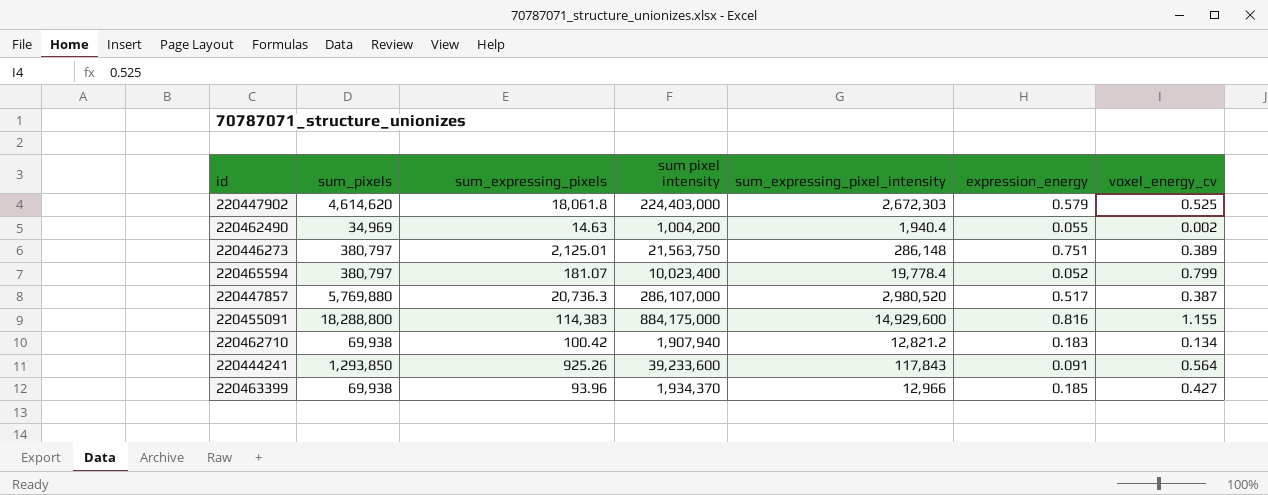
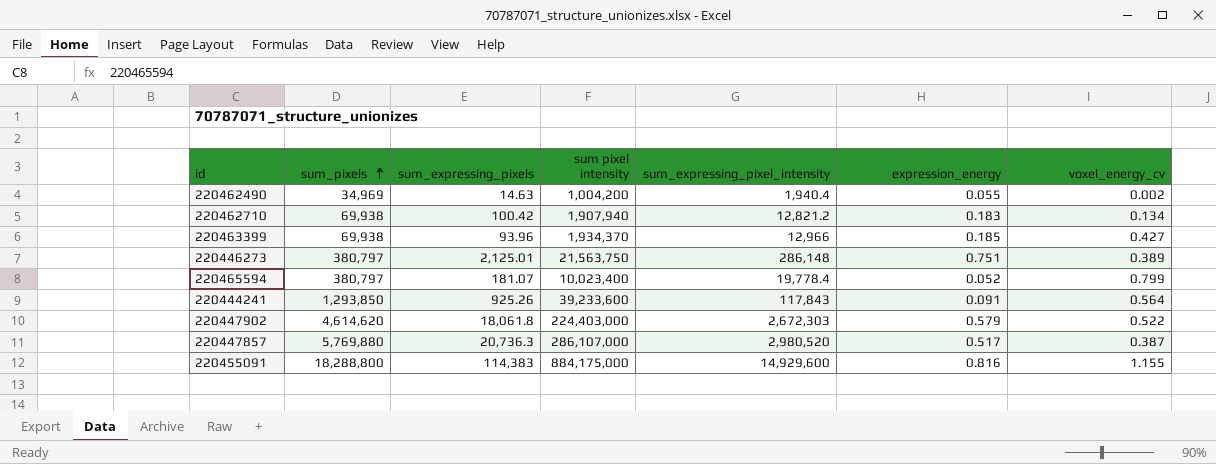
row order: none -> sum_pixels ascending
220447902 | voxel_energy_cv: 0.525 -> 0.522

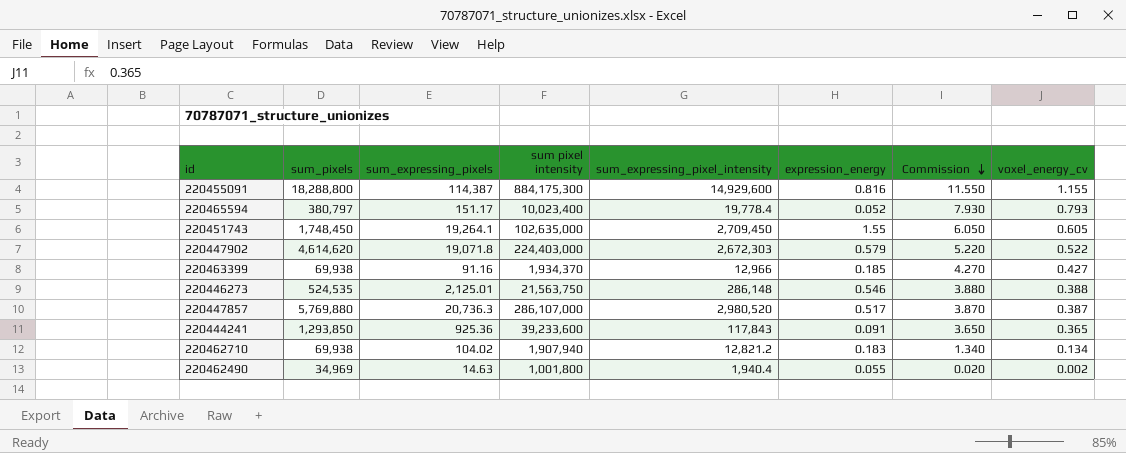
row order: sum_pixels ascending -> Commission descending
column Commission | formula: none -> [voxel_energy_cv] * 10
220455091 | sum_expressing_pixels: 114,383 -> 114,387
220455091 | sum pixel intensity: 884,175,000 -> 884,175,300
220465594 | sum_expressing_pixels: 181.07 -> 151.17
220465594 | voxel_energy_cv: 0.799 -> 0.793
row 220451743: none -> 1,748,450 | 19,264.1 | 102,635,000 | 2,709,450 | 1.55 | 6.050 | 0.605
220447902 | sum_expressing_pixels: 18,061.8 -> 19,071.8
220463399 | sum_expressing_pixels: 93.96 -> 91.16
220446273 | sum_pixels: 380,797 -> 524,535
220446273 | expression_energy: 0.751 -> 0.546
220446273 | voxel_energy_cv: 0.389 -> 0.388
220444241 | sum_expressing_pixels: 925.26 -> 925.36
220444241 | voxel_energy_cv: 0.564 -> 0.365
220462710 | sum_expressing_pixels: 100.42 -> 104.02
220462490 | sum pixel intensity: 1,004,200 -> 1,001,800

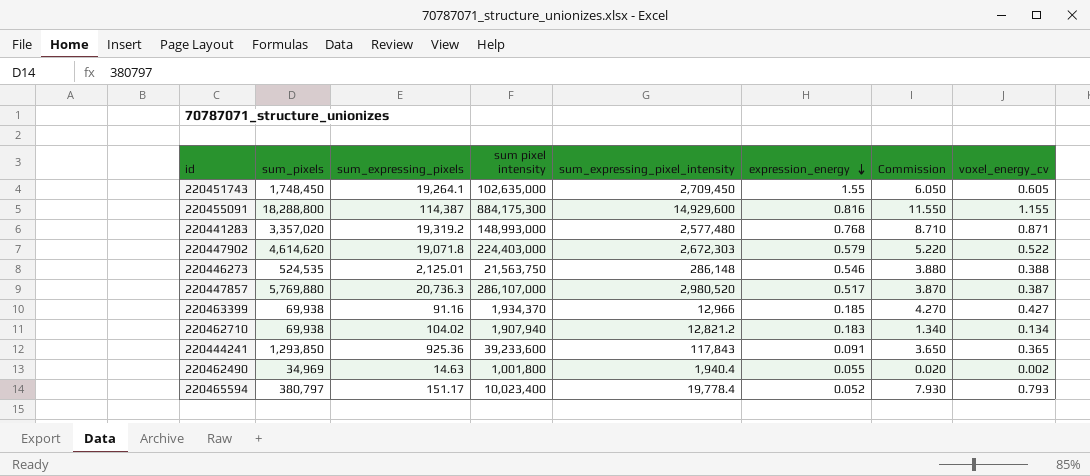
row order: Commission descending -> expression_energy descending
row 220441283: none -> 3,357,020 | 19,319.2 | 148,993,000 | 2,577,480 | 0.768 | 8.710 | 0.871

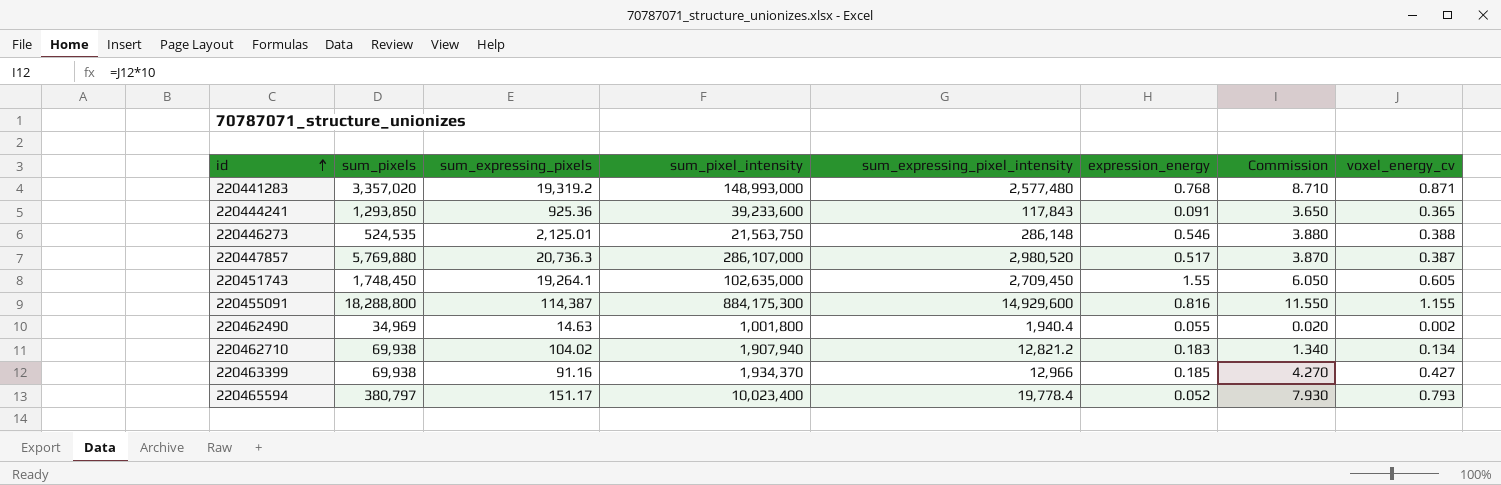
row order: expression_energy descending -> id ascending
column name: sum pixel intensity -> sum_pixel_intensity
row 220447902: 4,614,620 | 19,071.8 | 224,403,000 | 2,672,303 | 0.579 | 5.220 | 0.522 -> none

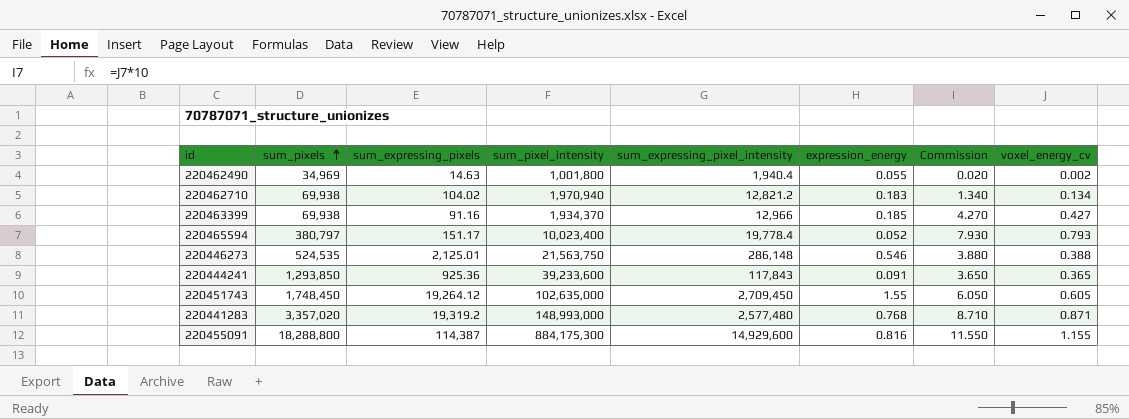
row order: id ascending -> sum_pixels ascending
row 220447857: 5,769,880 | 20,736.3 | 286,107,000 | 2,980,520 | 0.517 | 3.870 | 0.387 -> none
220462710 | sum_pixel_intensity: 1,907,940 -> 1,970,940
220451743 | sum_expressing_pixels: 19,264.1 -> 19,264.12

